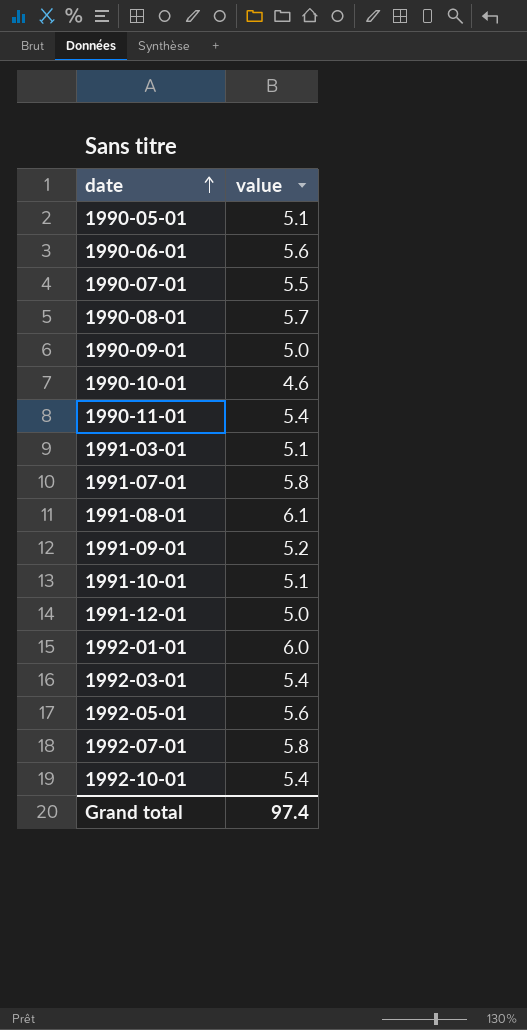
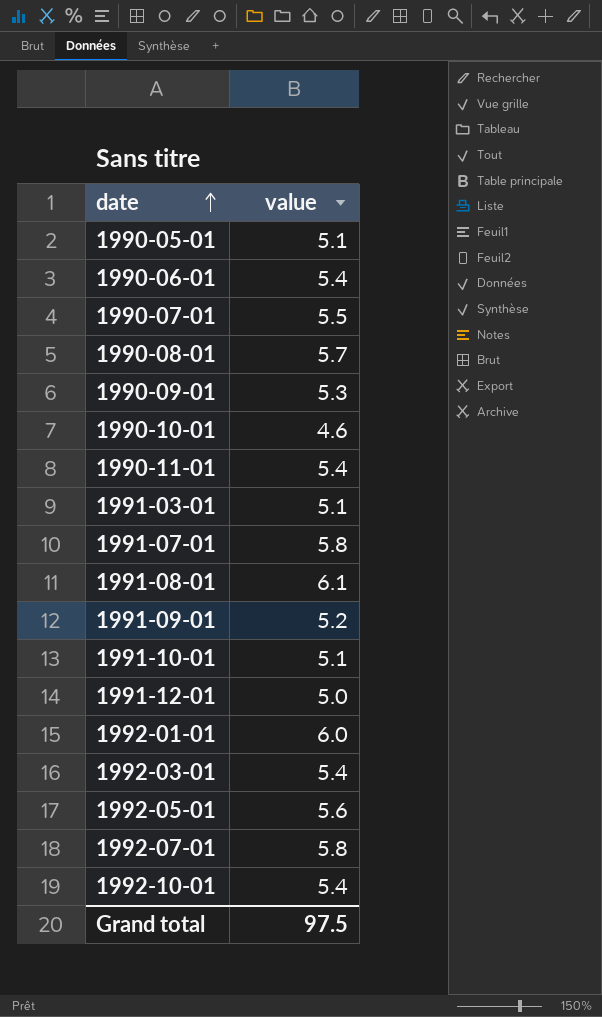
1990-06-01 | value: 5.6 -> 5.4
1990-09-01 | value: 5.0 -> 5.3
Grand total | value: 97.4 -> 97.5

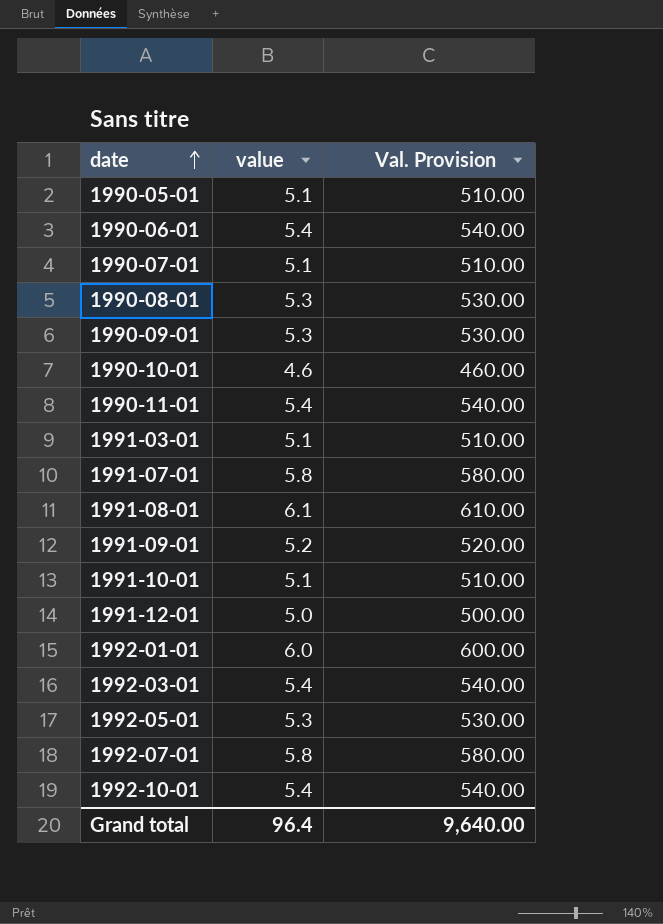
column Val. Provision | formula: none -> [value] * 100
1990-07-01 | value: 5.5 -> 5.1
1990-08-01 | value: 5.7 -> 5.3
1992-05-01 | value: 5.6 -> 5.3
Grand total | value: 97.5 -> 96.4

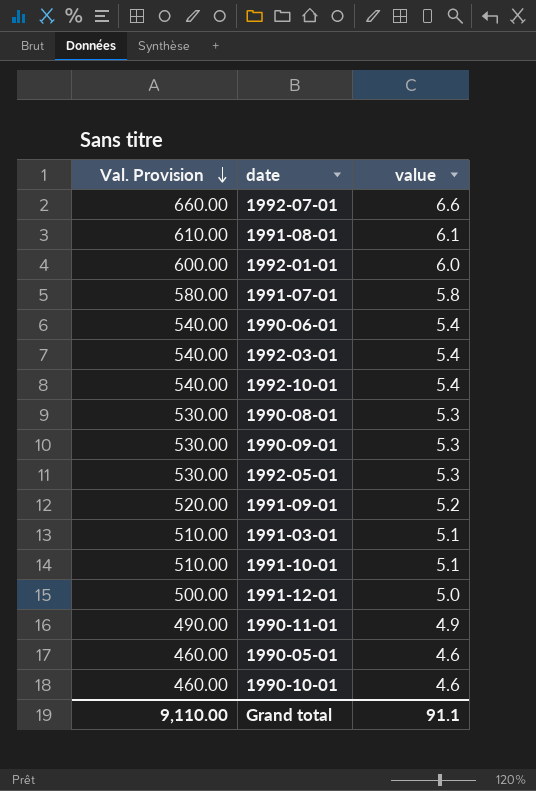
row order: date ascending -> Val. Provision descending
column Val. Provision | position: 3 -> 1
row 1990-07-01: 5.1 | 510.00 -> none
1992-07-01 | Val. Provision: 580.00 -> 660.00
1992-07-01 | value: 5.8 -> 6.6
1990-11-01 | Val. Provision: 540.00 -> 490.00
1990-11-01 | value: 5.4 -> 4.9
1990-05-01 | Val. Provision: 510.00 -> 460.00
1990-05-01 | value: 5.1 -> 4.6
Grand total | Val. Provision: 9,640.00 -> 9,110.00
Grand total | value: 96.4 -> 91.1

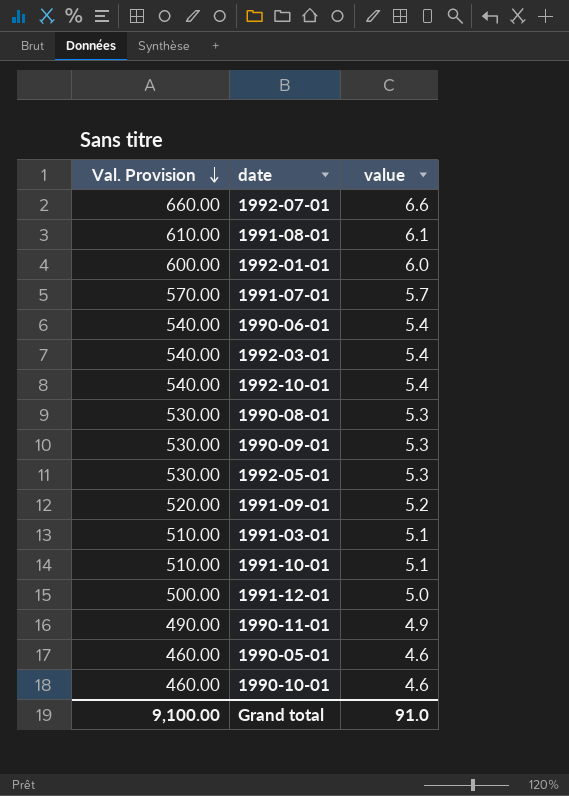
1991-07-01 | Val. Provision: 580.00 -> 570.00
1991-07-01 | value: 5.8 -> 5.7
Grand total | Val. Provision: 9,110.00 -> 9,100.00
Grand total | value: 91.1 -> 91.0

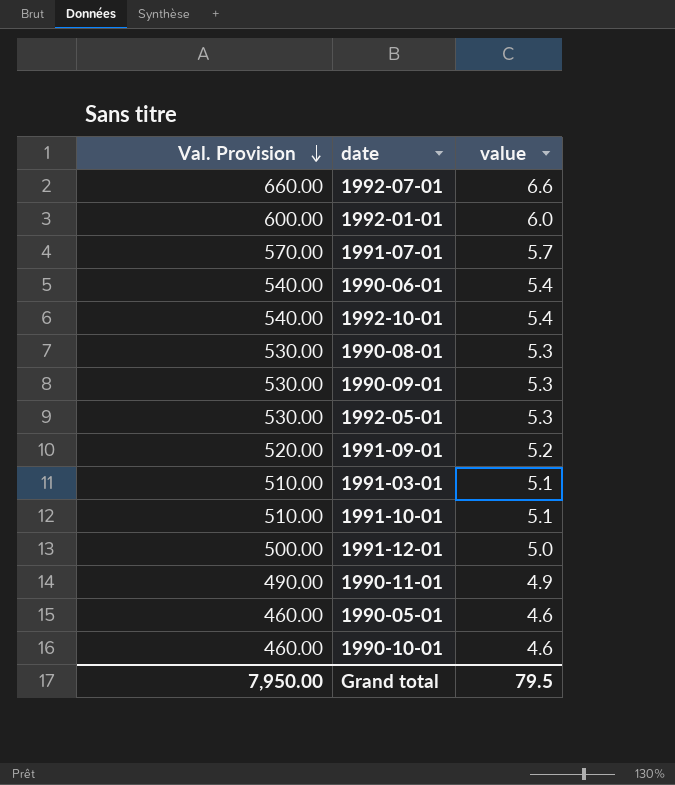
row 1991-08-01: 610.00 | 6.1 -> none
row 1992-03-01: 540.00 | 5.4 -> none
Grand total | Val. Provision: 9,100.00 -> 7,950.00
Grand total | value: 91.0 -> 79.5

